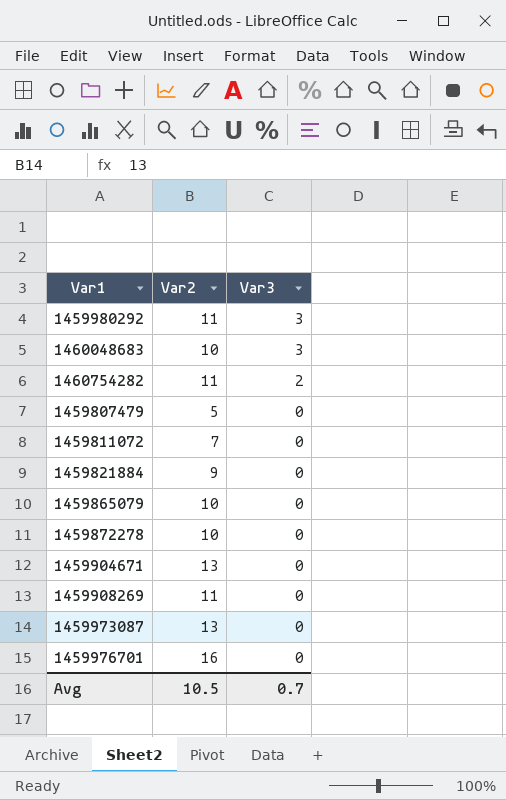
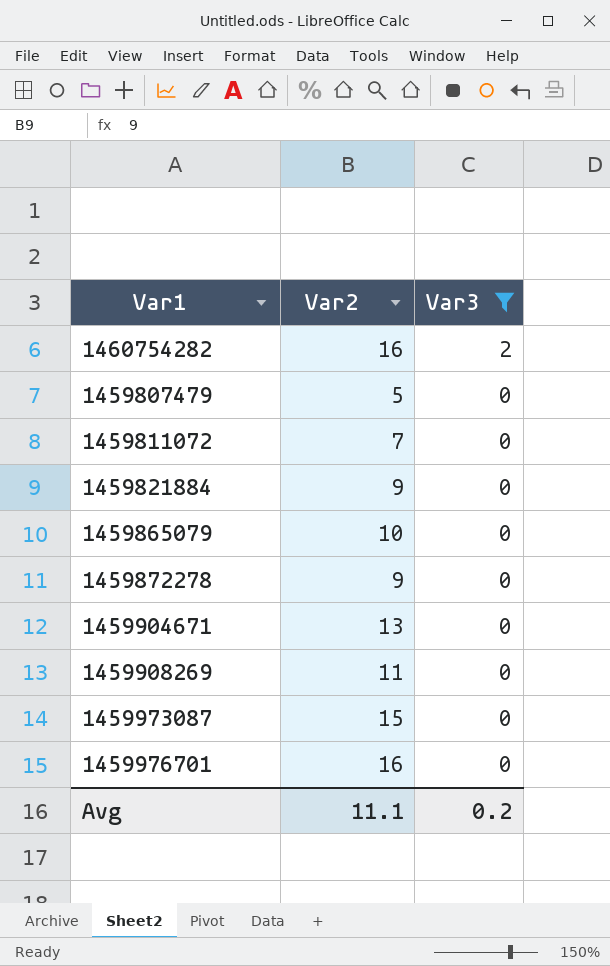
filter: none -> Var3 != 3
1460754282 | Var2: 11 -> 16
1459872278 | Var2: 10 -> 9
1459973087 | Var2: 13 -> 15
Avg | Var2: 10.5 -> 11.1
Avg | Var3: 0.7 -> 0.2

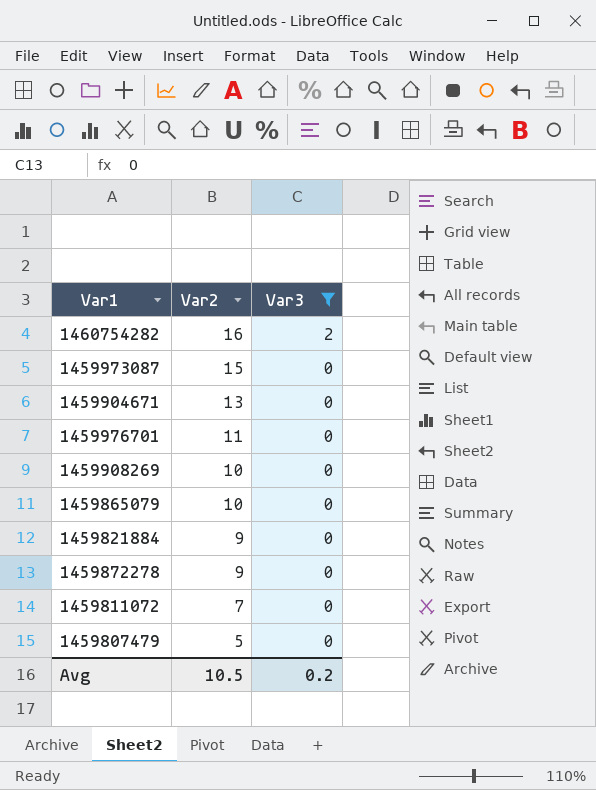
row order: Var3 descending -> Var2 descending
1459976701 | Var2: 16 -> 11
1459908269 | Var2: 11 -> 10
Avg | Var2: 11.1 -> 10.5

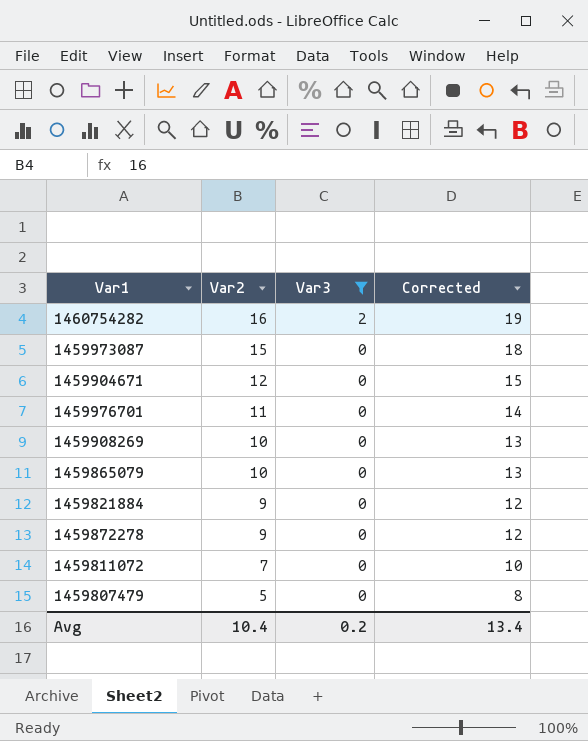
column Corrected | formula: none -> [Var2] + 3
1459904671 | Var2: 13 -> 12
Avg | Var2: 10.5 -> 10.4

